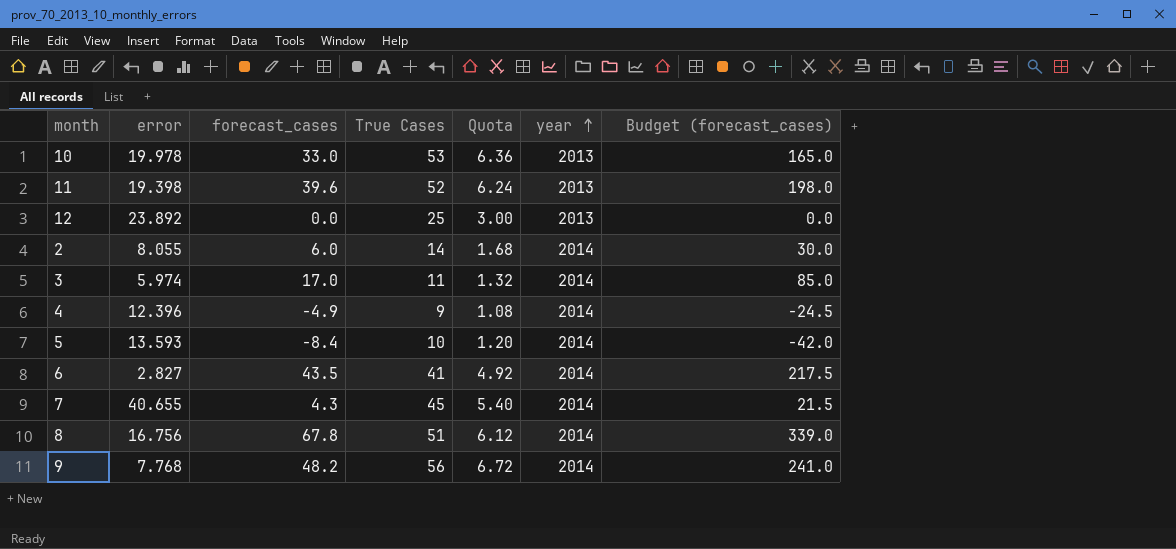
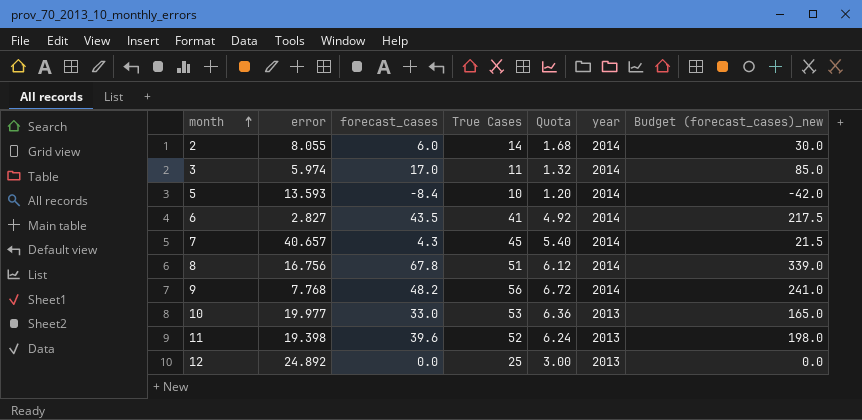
row order: year ascending -> month ascending
column name: Budget (forecast_cases) -> Budget (forecast_cases)_new
row 4: 12.396 | -4.9 | 9 | 1.08 | 2014 | -24.5 -> none
7 | error: 40.655 -> 40.657
10 | error: 19.978 -> 19.977
12 | error: 23.892 -> 24.892

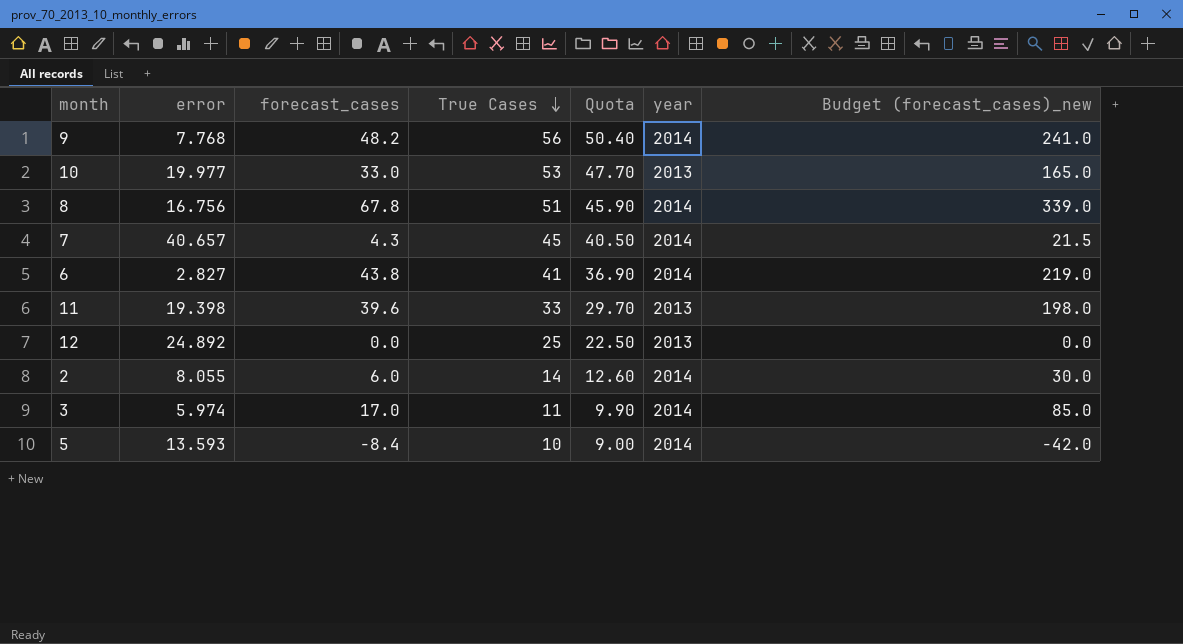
row order: month ascending -> True Cases descending
column Quota | formula: [True Cases] * 0.12 -> [True Cases] * 0.9
6 | forecast_cases: 43.5 -> 43.8
6 | Budget (forecast_cases)_new: 217.5 -> 219.0
11 | True Cases: 52 -> 33

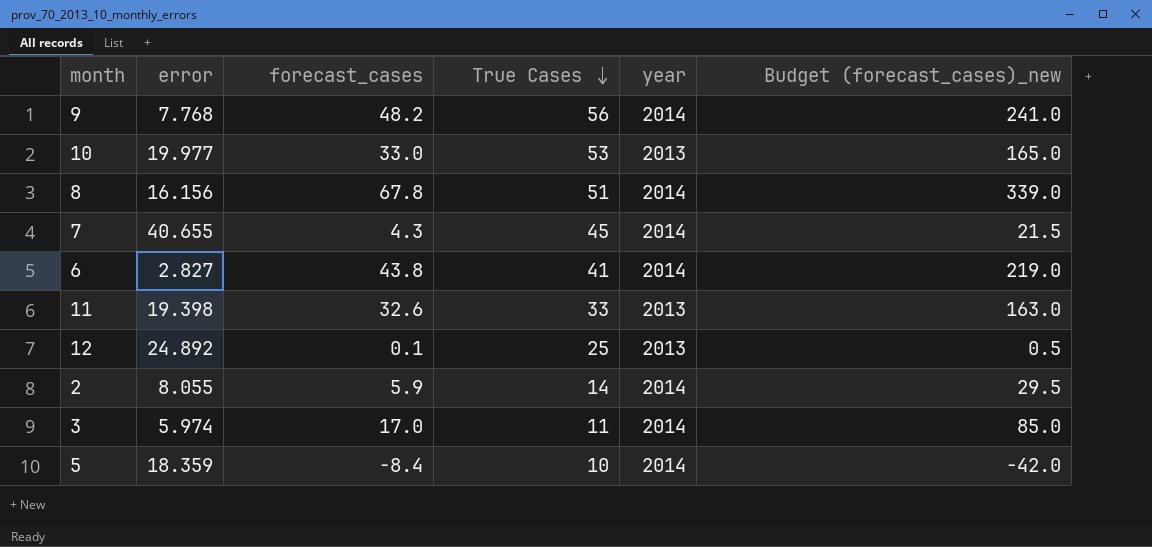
column Quota | formula: [True Cases] * 0.9 -> none
8 | error: 16.756 -> 16.156
7 | error: 40.657 -> 40.655
11 | forecast_cases: 39.6 -> 32.6
11 | Budget (forecast_cases)_new: 198.0 -> 163.0
12 | forecast_cases: 0.0 -> 0.1
12 | Budget (forecast_cases)_new: 0.0 -> 0.5
2 | forecast_cases: 6.0 -> 5.9
2 | Budget (forecast_cases)_new: 30.0 -> 29.5
5 | error: 13.593 -> 18.359

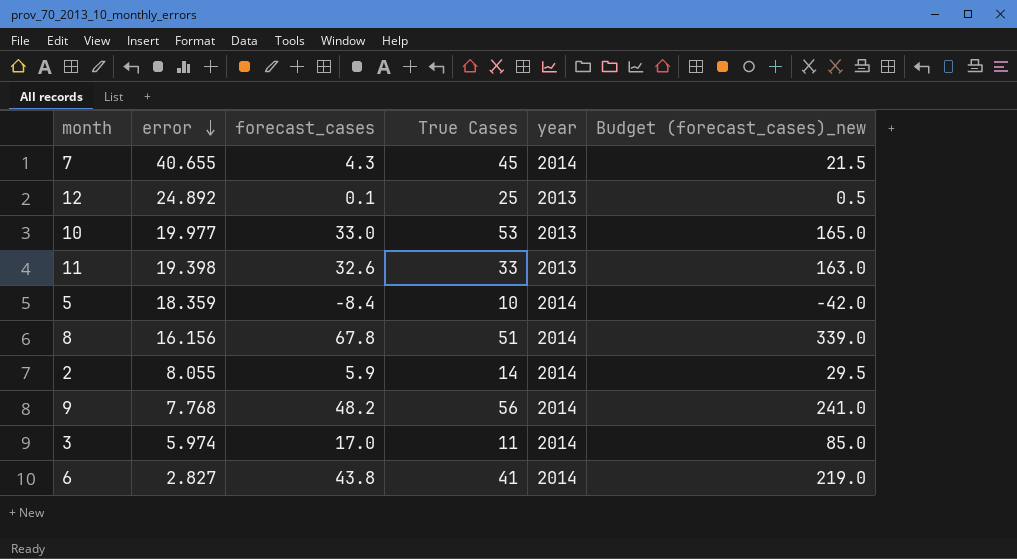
row order: True Cases descending -> error descending

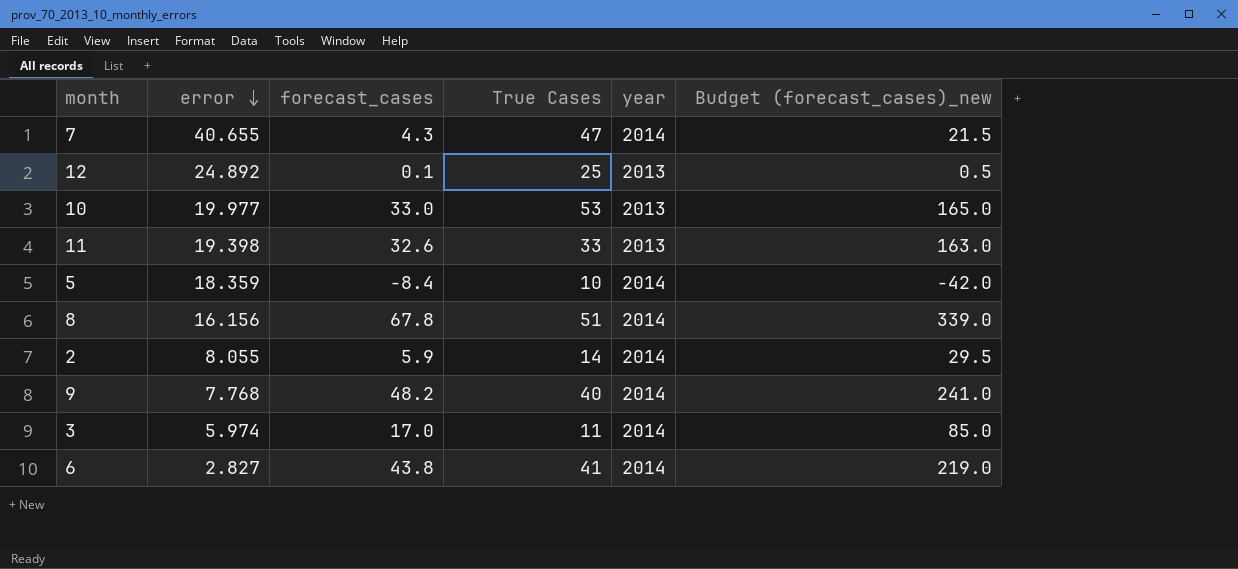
7 | True Cases: 45 -> 47
9 | True Cases: 56 -> 40

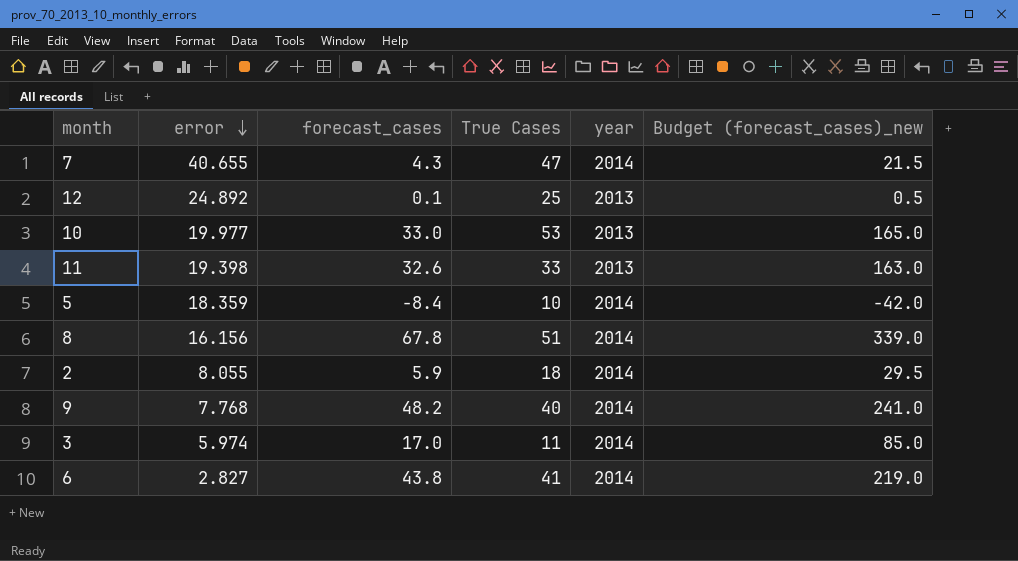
2 | True Cases: 14 -> 18

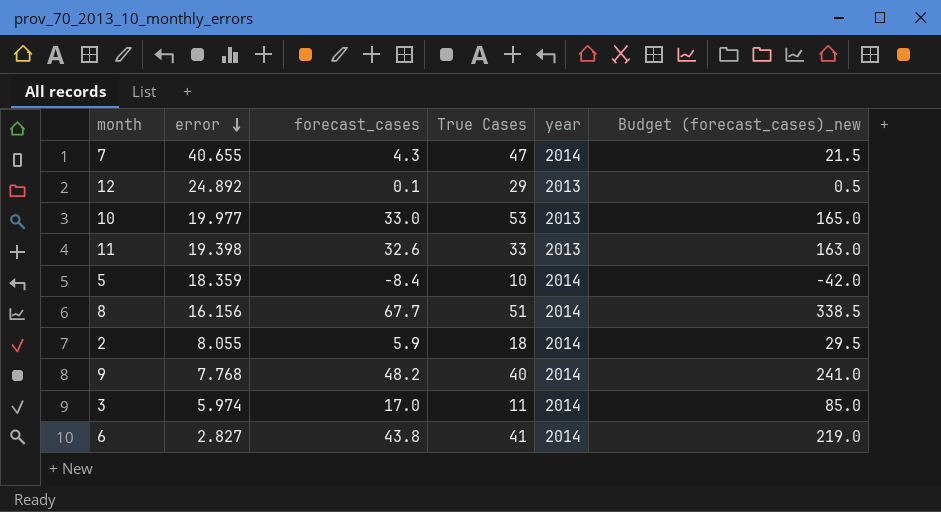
12 | True Cases: 25 -> 29
8 | forecast_cases: 67.8 -> 67.7
8 | Budget (forecast_cases)_new: 339.0 -> 338.5

